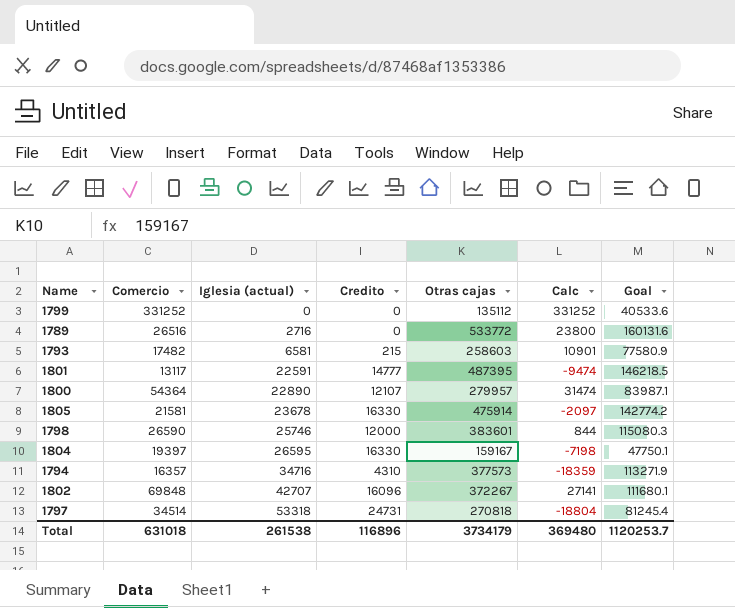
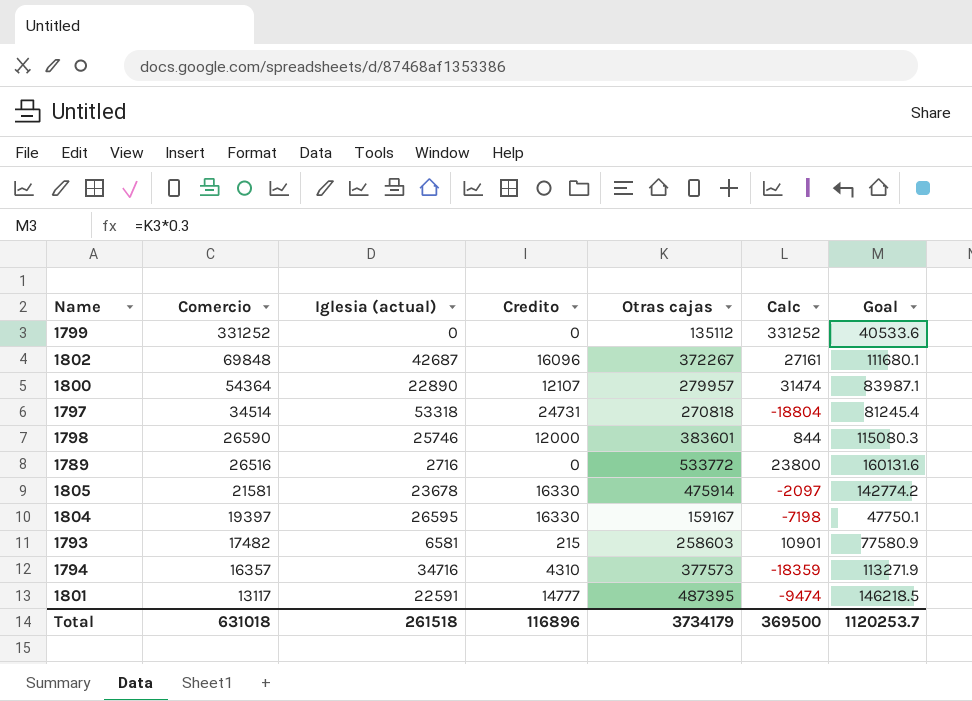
row order: Iglesia (actual) ascending -> Comercio descending
1802 | Iglesia (actual): 42707 -> 42687
1802 | Calc: 27141 -> 27161
Total | Iglesia (actual): 261538 -> 261518
Total | Calc: 369480 -> 369500

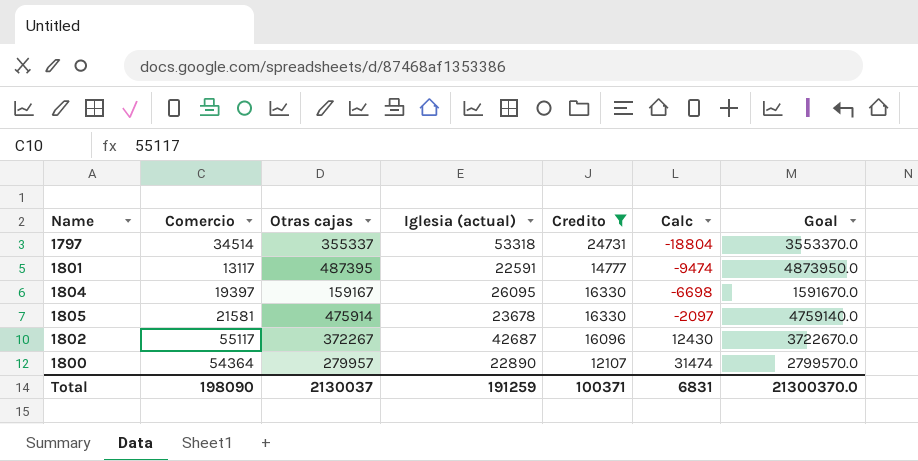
filter: none -> Credito >= 12107
row order: Comercio descending -> Calc ascending
column Otras cajas | position: 5 -> 3
column Goal | formula: [Otras cajas] * 0.3 -> [Otras cajas] * 10
1797 | Otras cajas: 270818 -> 355337
1804 | Iglesia (actual): 26595 -> 26095
1804 | Calc: -7198 -> -6698
1802 | Comercio: 69848 -> 55117
1802 | Calc: 27161 -> 12430
Total | Comercio: 631018 -> 198090
Total | Otras cajas: 3734179 -> 2130037
Total | Iglesia (actual): 261518 -> 191259
Total | Credito: 116896 -> 100371
Total | Calc: 369500 -> 6831
Total | Goal: 1120253.7 -> 21300370.0

